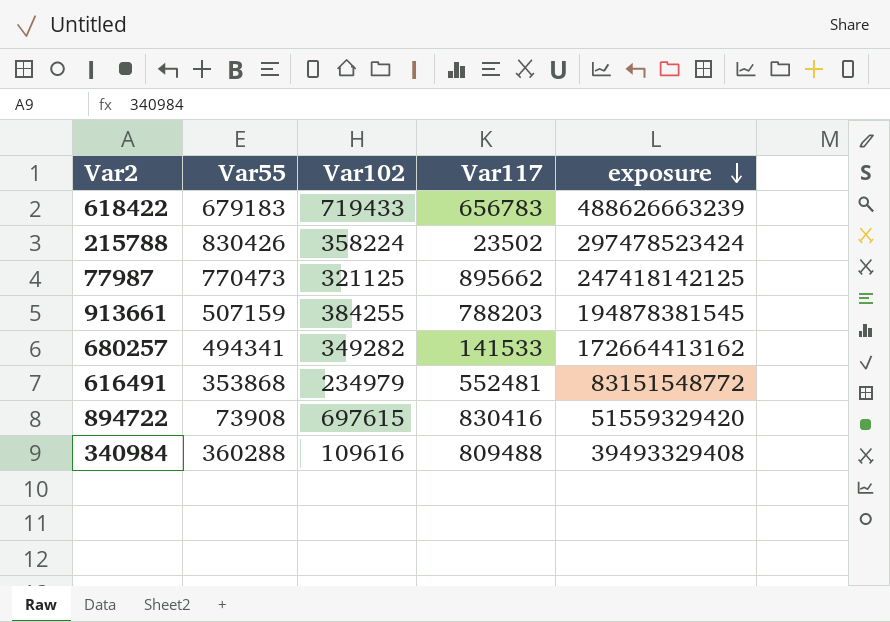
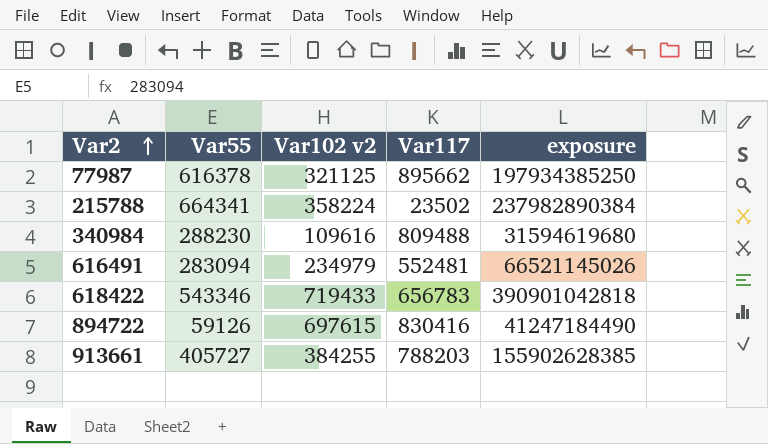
row order: exposure descending -> Var2 ascending
column name: Var102 -> Var102 v2
row 680257: 494341 | 349282 | 141533 | 172664413162 -> none
77987 | Var55: 770473 -> 616378
77987 | exposure: 247418142125 -> 197934385250
215788 | Var55: 830426 -> 664341
215788 | exposure: 297478523424 -> 237982890384
340984 | Var55: 360288 -> 288230
340984 | exposure: 39493329408 -> 31594619680
616491 | Var55: 353868 -> 283094
616491 | exposure: 83151548772 -> 66521145026
618422 | Var55: 679183 -> 543346
618422 | exposure: 488626663239 -> 390901042818
894722 | Var55: 73908 -> 59126
894722 | exposure: 51559329420 -> 41247184490
913661 | Var55: 507159 -> 405727
913661 | exposure: 194878381545 -> 155902628385

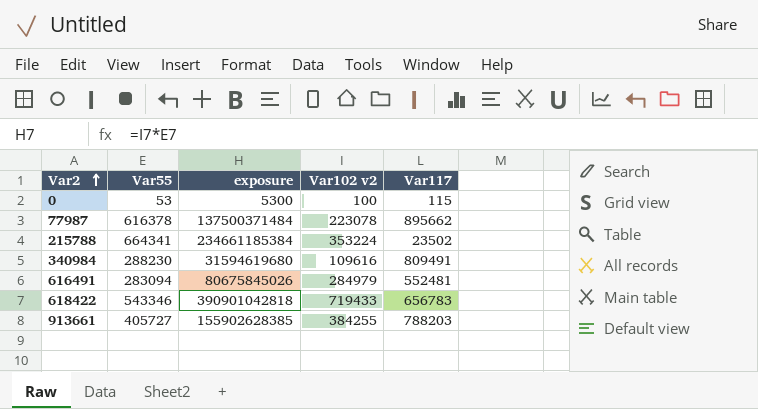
column exposure | position: 5 -> 3
row 894722: 59126 | 697615 | 830416 | 41247184490 -> none
row 0: none -> 53 | 5300 | 100 | 115
77987 | exposure: 197934385250 -> 137500371484
77987 | Var102 v2: 321125 -> 223078
215788 | exposure: 237982890384 -> 234661185384
215788 | Var102 v2: 358224 -> 353224
340984 | Var117: 809488 -> 809491
616491 | exposure: 66521145026 -> 80675845026
616491 | Var102 v2: 234979 -> 284979

